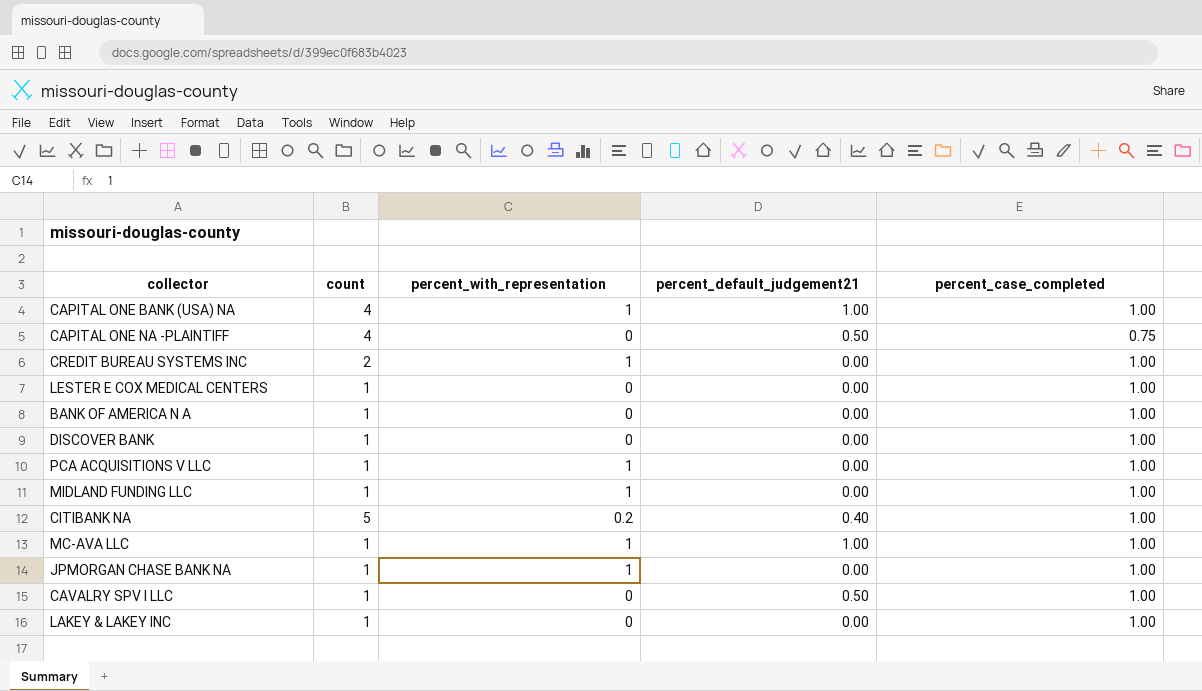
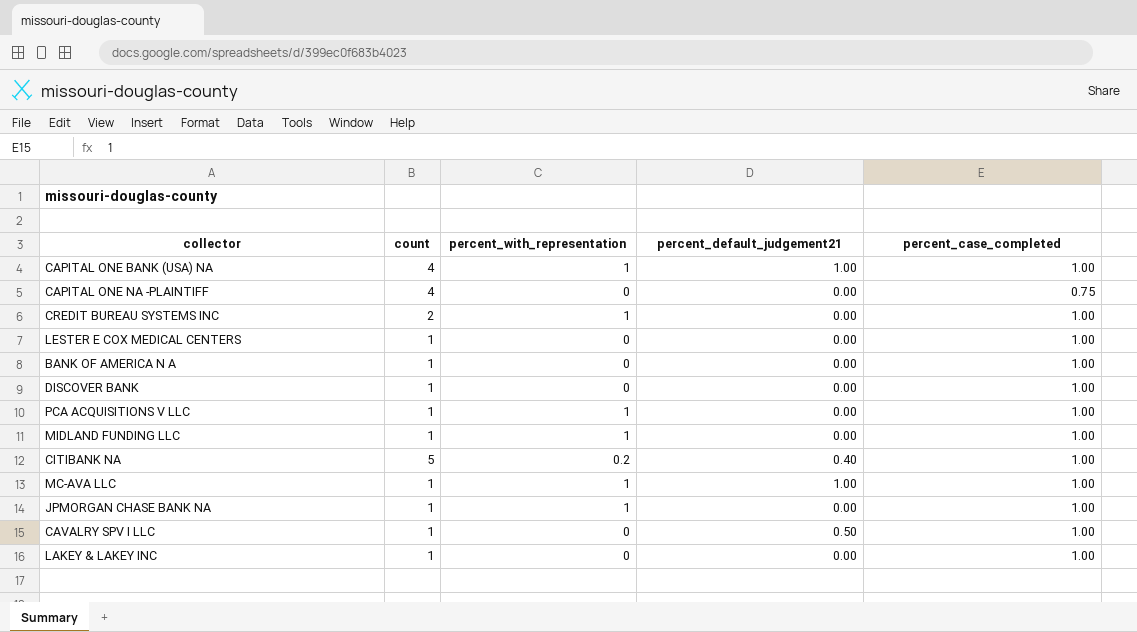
CAPITAL ONE NA -PLAINTIFF | percent_default_judgement21: 0.50 -> 0.00

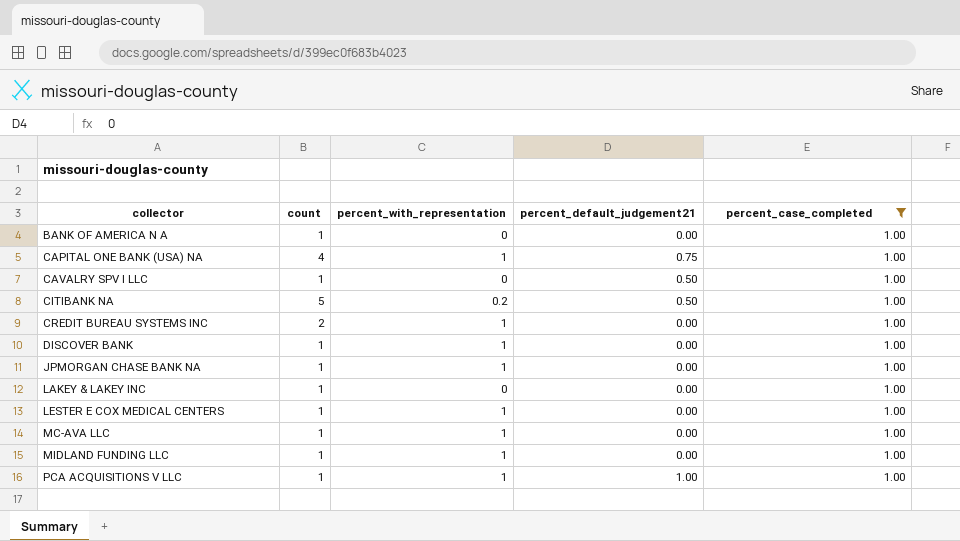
filter: none -> percent_case_completed = 1.00
row order: none -> collector ascending
CAPITAL ONE BANK (USA) NA | percent_default_judgement21: 1.00 -> 0.75
CITIBANK NA | percent_default_judgement21: 0.40 -> 0.50
DISCOVER BANK | percent_with_representation: 0 -> 1
LESTER E COX MEDICAL CENTERS | percent_with_representation: 0 -> 1
MC-AVA LLC | percent_default_judgement21: 1.00 -> 0.00
PCA ACQUISITIONS V LLC | percent_default_judgement21: 0.00 -> 1.00

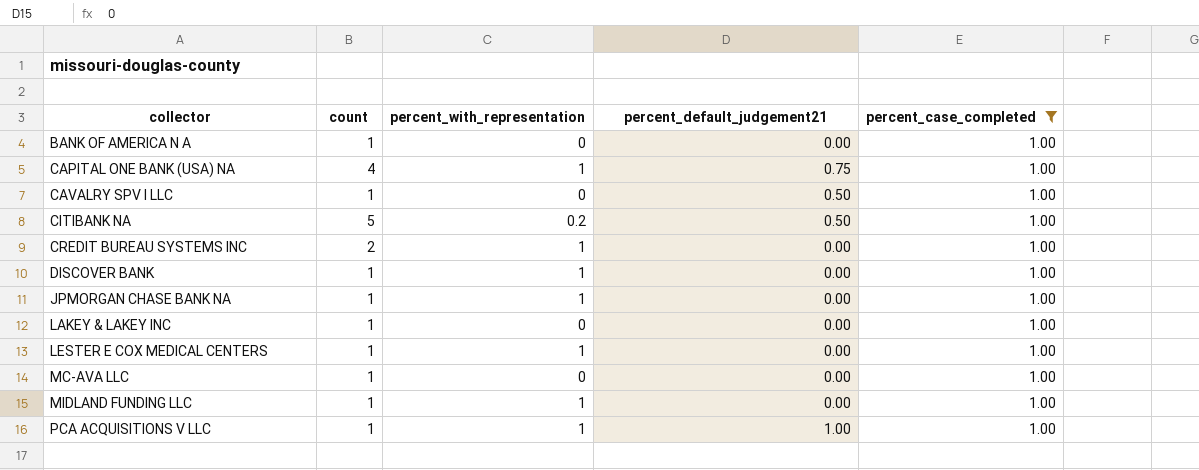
MC-AVA LLC | percent_with_representation: 1 -> 0

